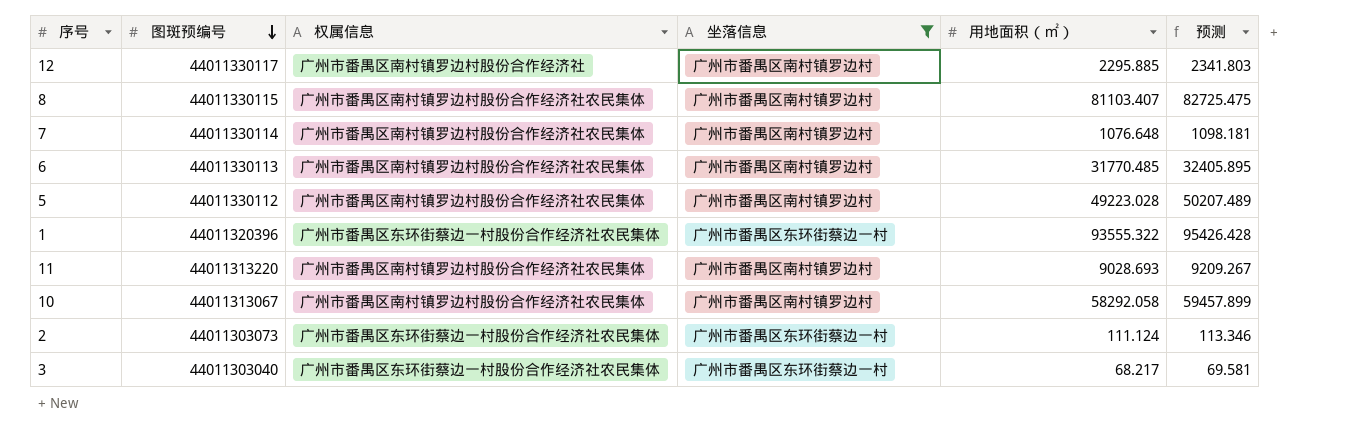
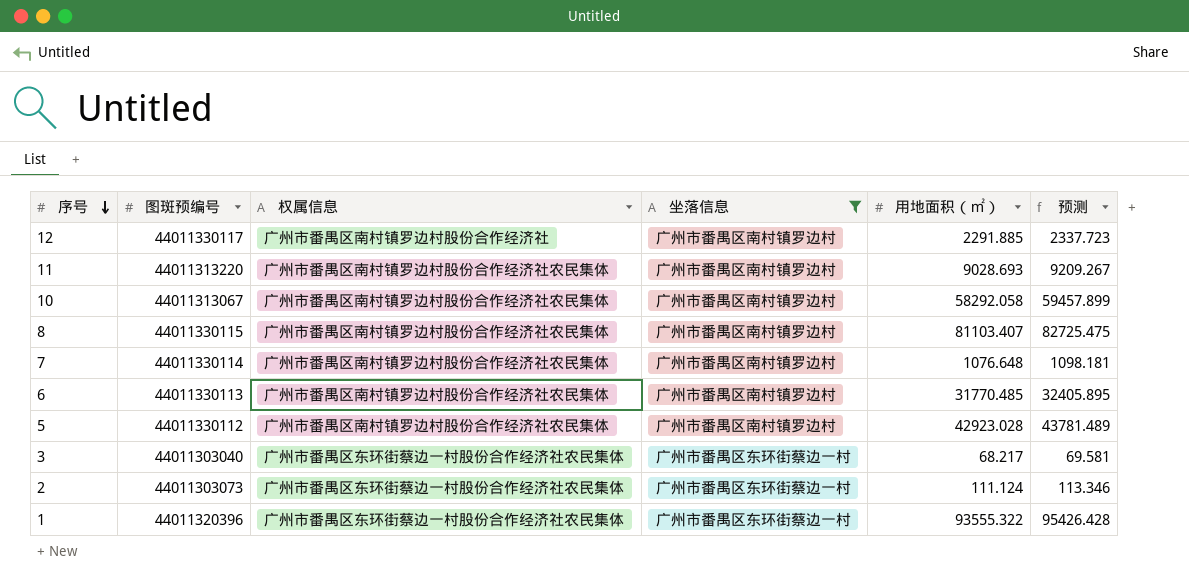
row order: 图斑预编号 descending -> 序号 descending
12 | 用地面积（㎡）: 2295.885 -> 2291.885
12 | 预测: 2341.803 -> 2337.723
5 | 用地面积（㎡）: 49223.028 -> 42923.028
5 | 预测: 50207.489 -> 43781.489

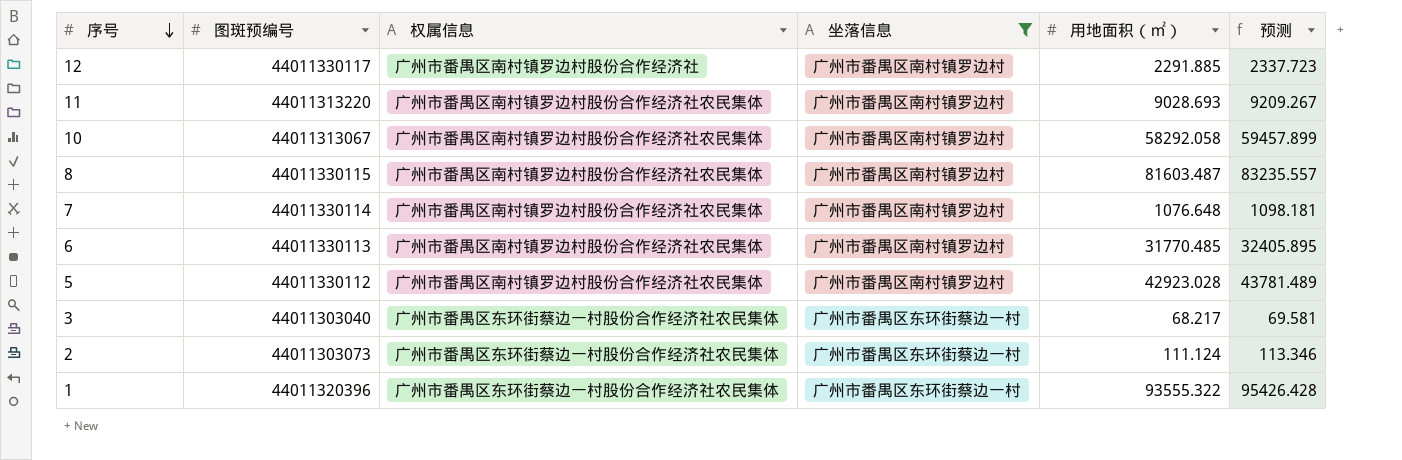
8 | 用地面积（㎡）: 81103.407 -> 81603.487
8 | 预测: 82725.475 -> 83235.557

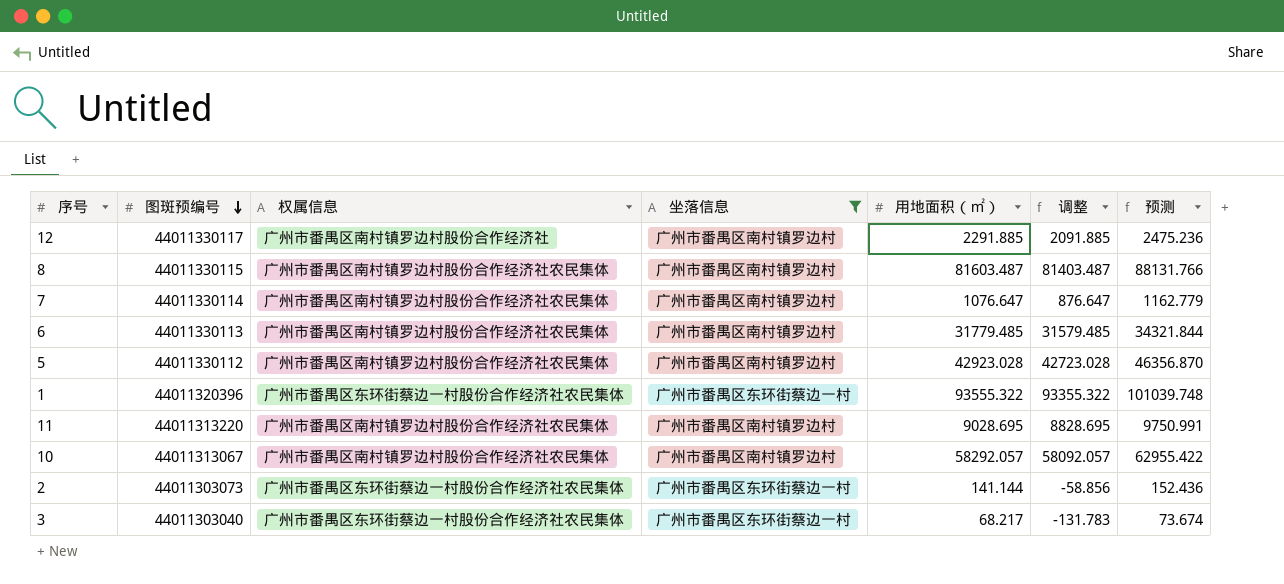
row order: 序号 descending -> 图斑预编号 descending
column 调整 | formula: none -> [用地面积（㎡）] - 200
column 预测 | formula: [用地面积（㎡）] * 1.02 -> [用地面积（㎡）] * 1.08
7 | 用地面积（㎡）: 1076.648 -> 1076.647
6 | 用地面积（㎡）: 31770.485 -> 31779.485
11 | 用地面积（㎡）: 9028.693 -> 9028.695
10 | 用地面积（㎡）: 58292.058 -> 58292.057
2 | 用地面积（㎡）: 111.124 -> 141.144

